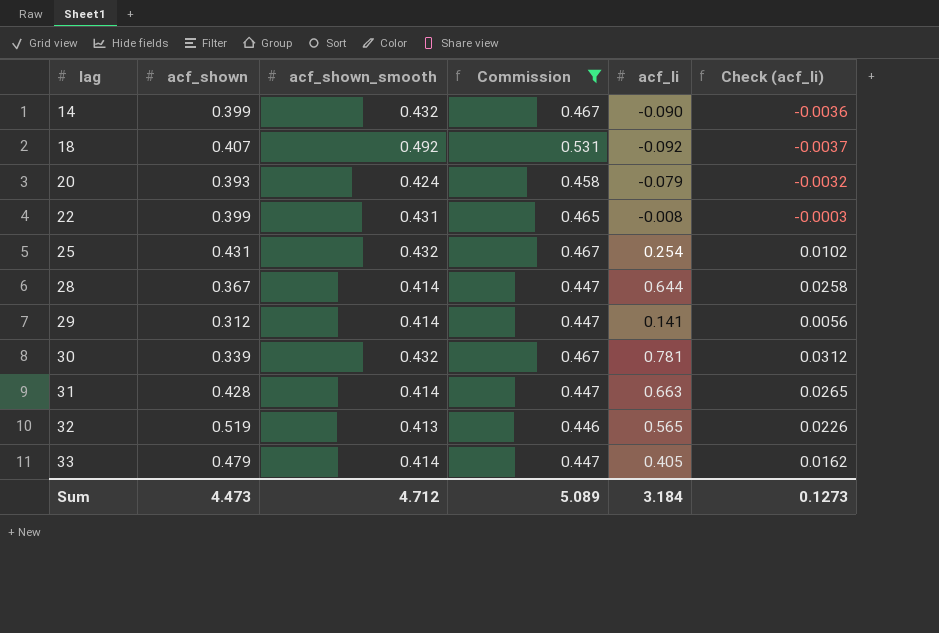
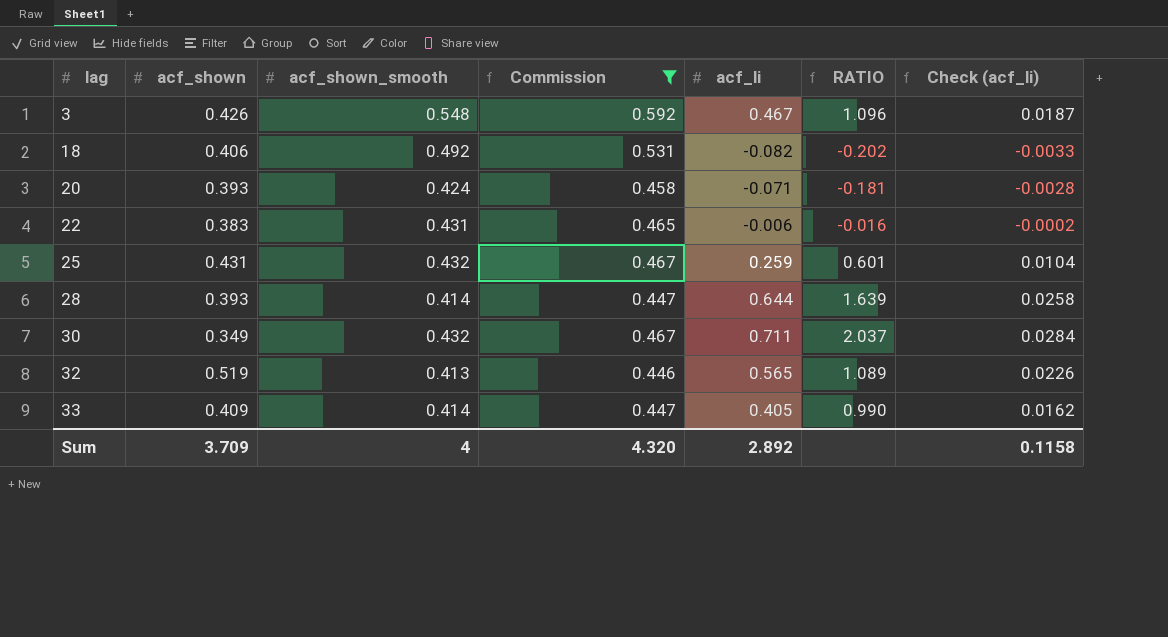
column RATIO | formula: none -> [acf_li] / [acf_shown]
row 14: 0.399 | 0.432 | 0.467 | -0.090 | -0.0036 -> none
row 29: 0.312 | 0.414 | 0.447 | 0.141 | 0.0056 -> none
row 31: 0.428 | 0.414 | 0.447 | 0.663 | 0.0265 -> none
row 3: none -> 0.426 | 0.548 | 0.592 | 0.467 | 1.096 | 0.0187
18 | acf_shown: 0.407 -> 0.406
18 | acf_li: -0.092 -> -0.082
18 | Check (acf_li): -0.0037 -> -0.0033
20 | acf_li: -0.079 -> -0.071
20 | Check (acf_li): -0.0032 -> -0.0028
22 | acf_shown: 0.399 -> 0.383
22 | acf_li: -0.008 -> -0.006
22 | Check (acf_li): -0.0003 -> -0.0002
25 | acf_li: 0.254 -> 0.259
25 | Check (acf_li): 0.0102 -> 0.0104
28 | acf_shown: 0.367 -> 0.393
30 | acf_shown: 0.339 -> 0.349
30 | acf_li: 0.781 -> 0.711
30 | Check (acf_li): 0.0312 -> 0.0284
33 | acf_shown: 0.479 -> 0.409
Sum | acf_shown: 4.473 -> 3.709
Sum | acf_shown_smooth: 4.712 -> 4
Sum | Commission: 5.089 -> 4.320
Sum | acf_li: 3.184 -> 2.892
Sum | Check (acf_li): 0.1273 -> 0.1158

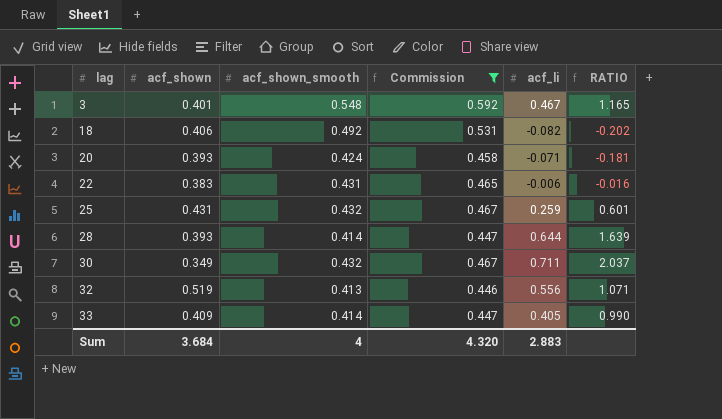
column Check (acf_li) | formula: [acf_li] * 0.04 -> none
3 | acf_shown: 0.426 -> 0.401
3 | RATIO: 1.096 -> 1.165
32 | acf_li: 0.565 -> 0.556
32 | RATIO: 1.089 -> 1.071
Sum | acf_shown: 3.709 -> 3.684
Sum | acf_li: 2.892 -> 2.883

